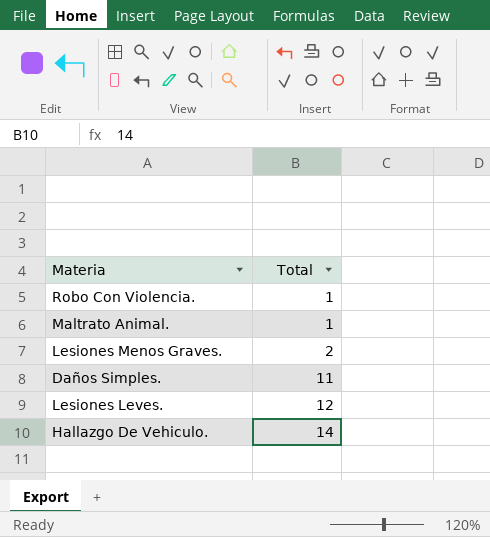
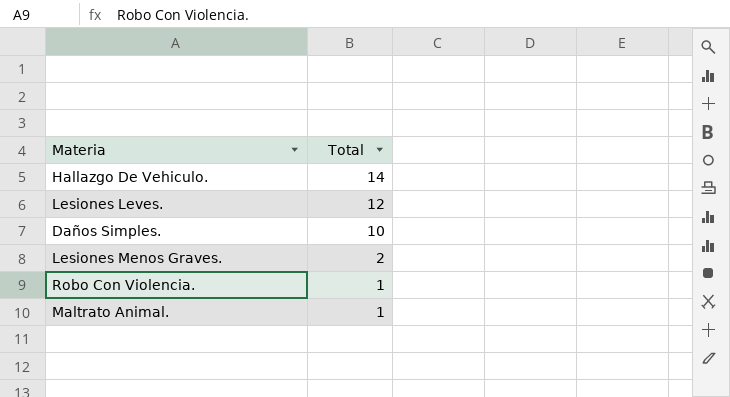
row order: Total ascending -> Total descending
Daños Simples. | Total: 11 -> 10

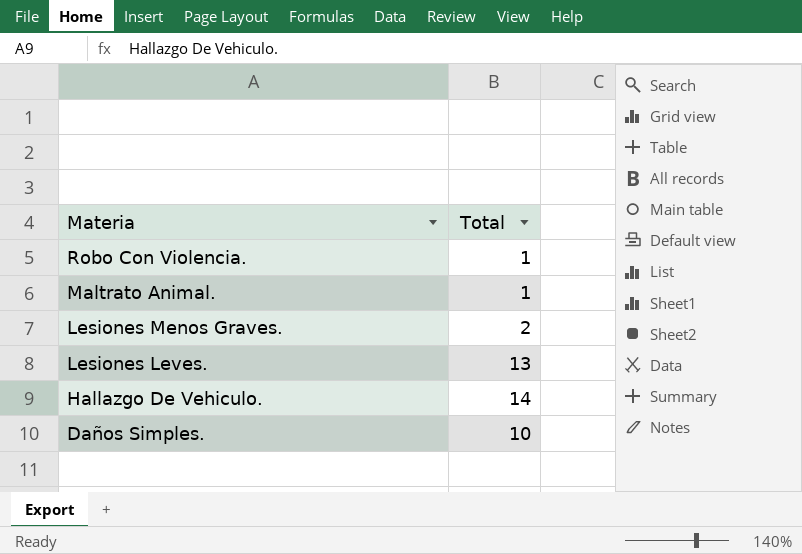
row order: Total descending -> Materia descending
Lesiones Leves. | Total: 12 -> 13

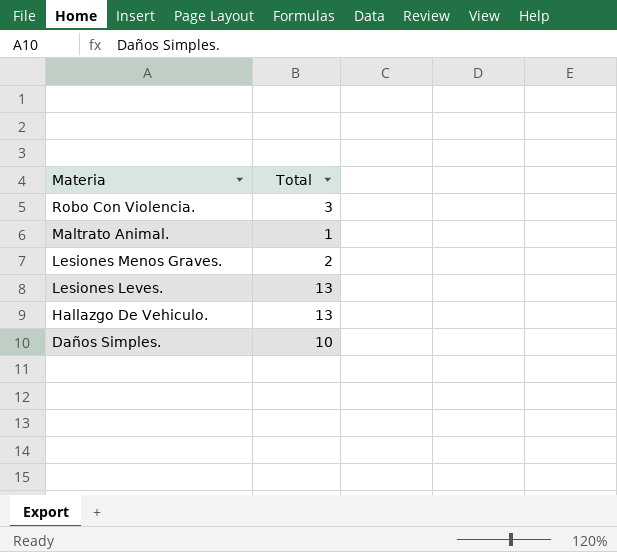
Robo Con Violencia. | Total: 1 -> 3
Hallazgo De Vehiculo. | Total: 14 -> 13

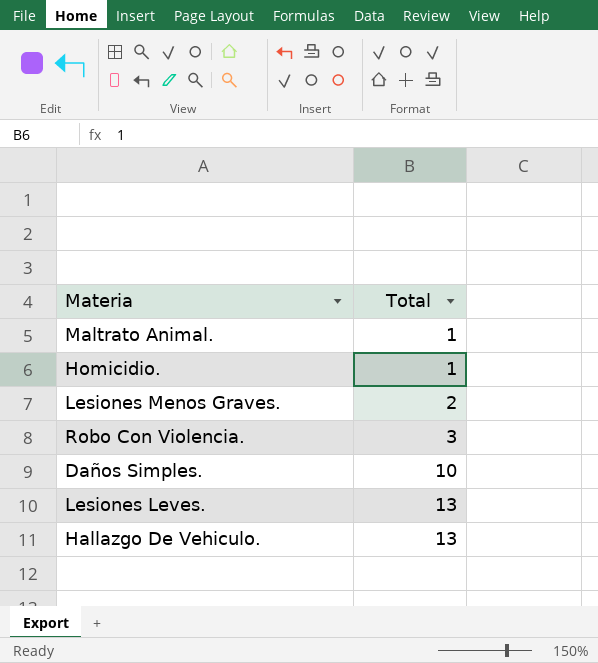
row order: Materia descending -> Total ascending
row Homicidio.: none -> 1

